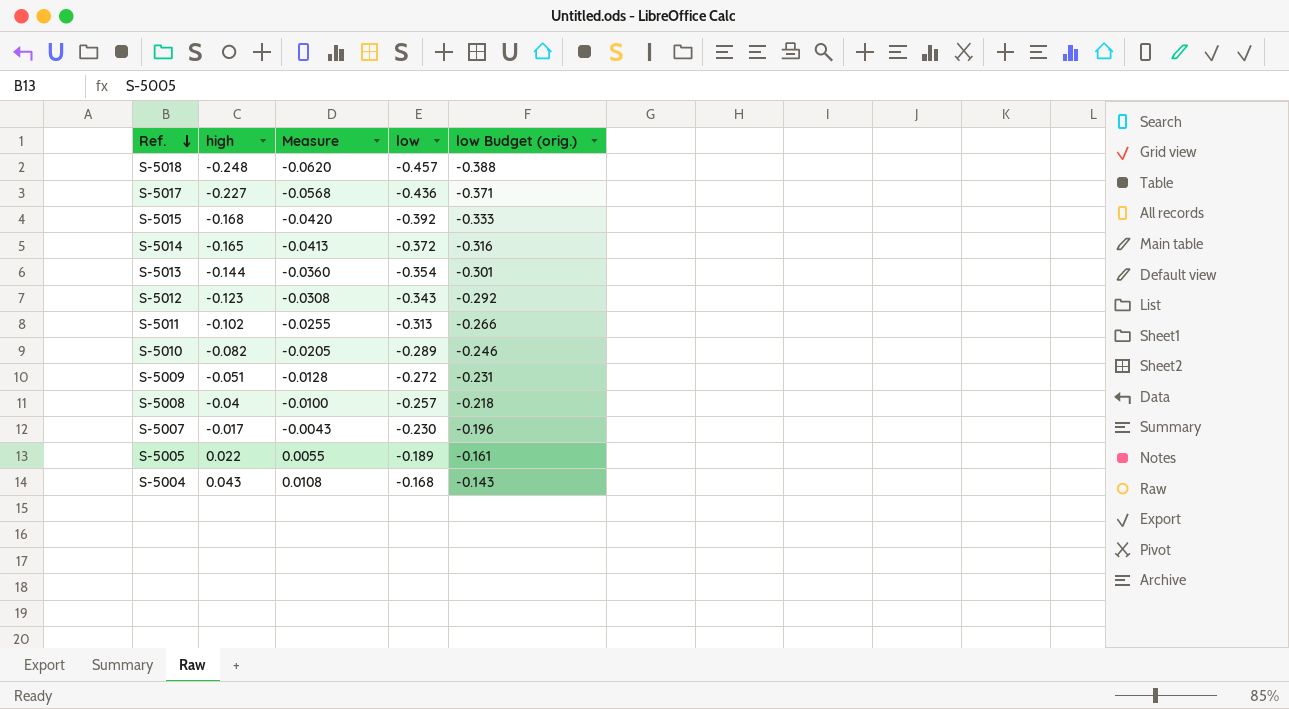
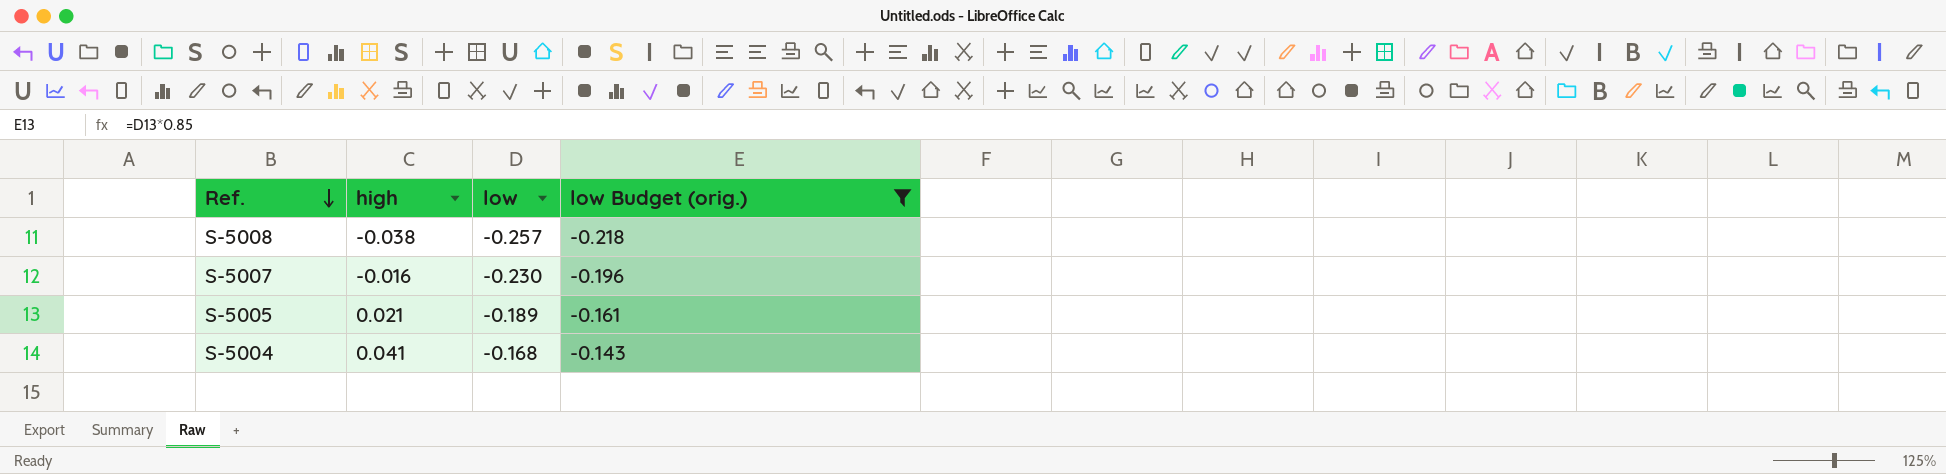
filter: none -> low Budget (orig.) >= -0.218
column Measure | formula: [high] * 0.25 -> none
S-5008 | high: -0.04 -> -0.038
S-5007 | high: -0.017 -> -0.016
S-5005 | high: 0.022 -> 0.021
S-5004 | high: 0.043 -> 0.041

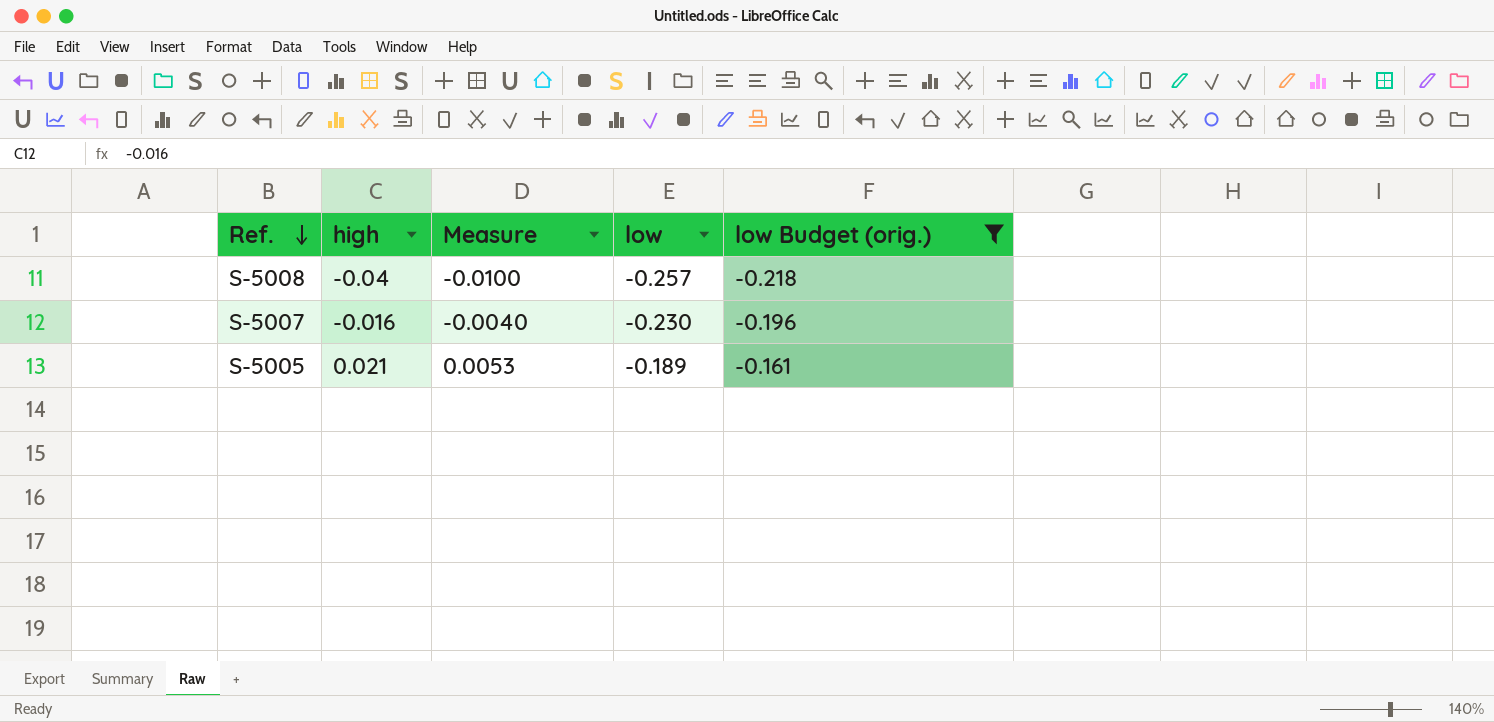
column Measure | formula: none -> [high] * 0.25
row S-5004: 0.041 | -0.168 | -0.143 -> none
S-5008 | high: -0.038 -> -0.04

